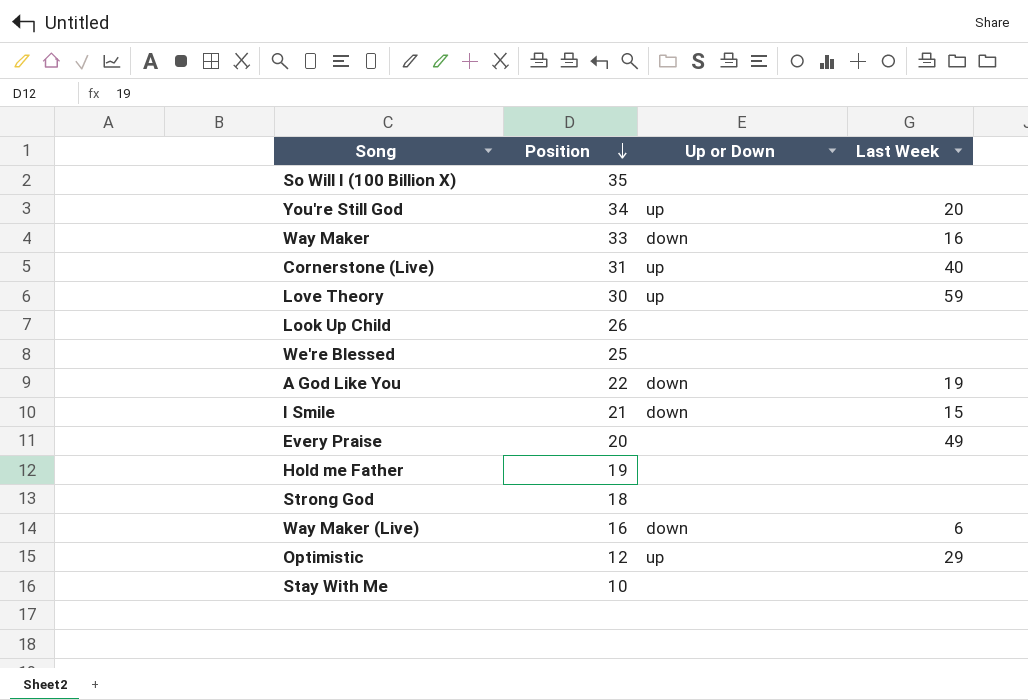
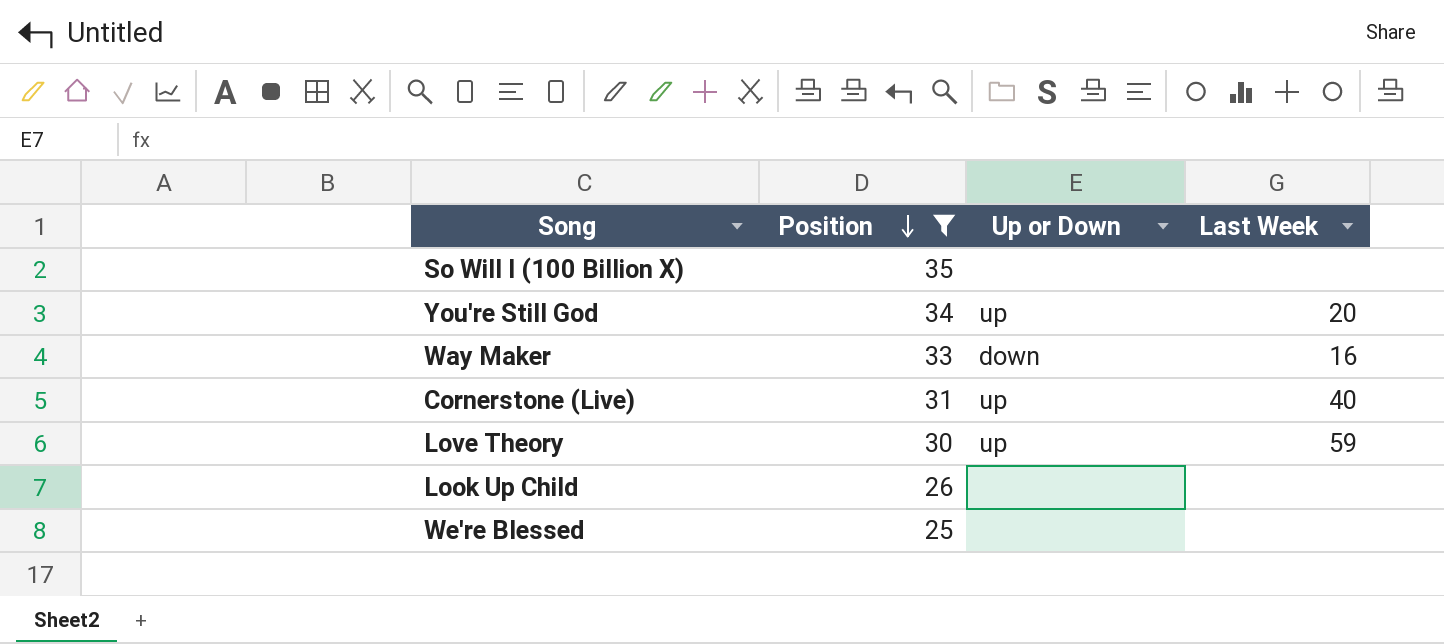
filter: none -> Position >= 25

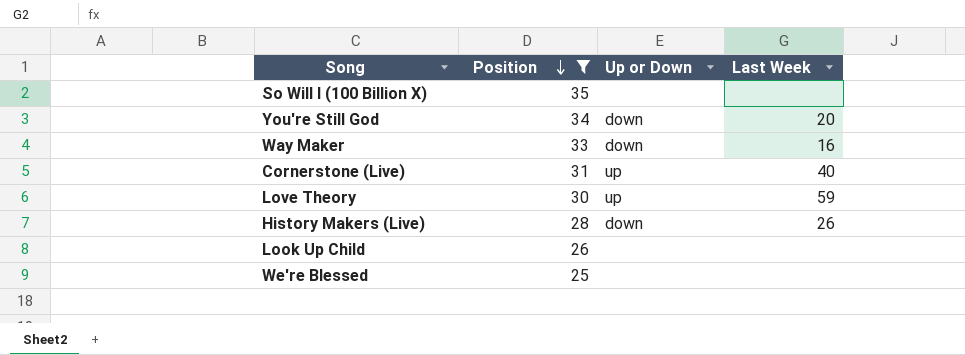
You're Still God | Up or Down: up -> down
row History Makers (Live): none -> 28 | down | 26

